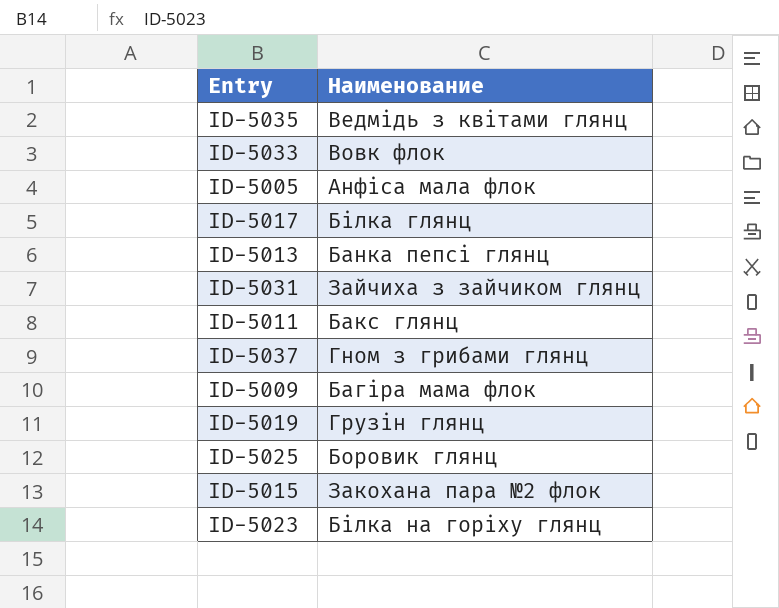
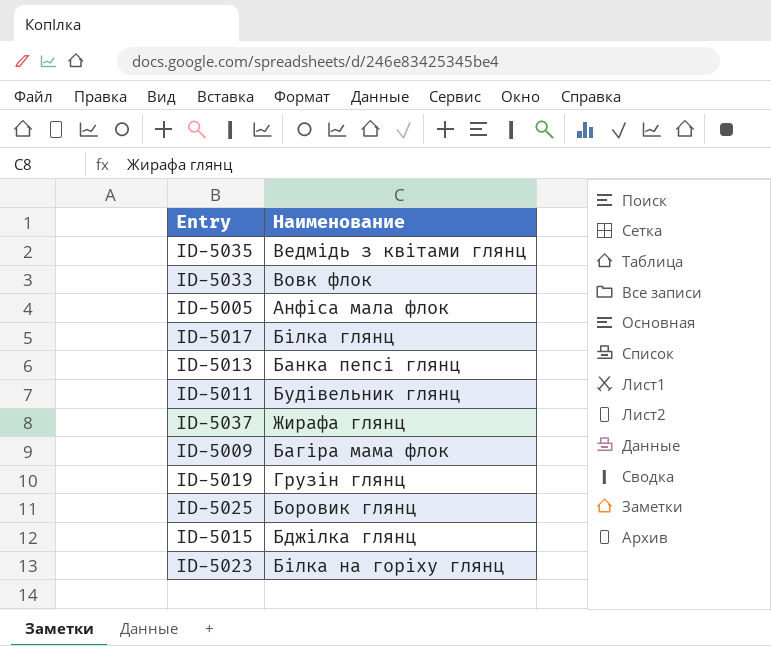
row ID-5031: Зайчиха з зайчиком глянц -> none
ID-5011 | Наименование: Бакс глянц -> Будівельник глянц
ID-5037 | Наименование: Гном з грибами глянц -> Жирафа глянц
ID-5015 | Наименование: Закохана пара №2 флок -> Бджілка глянц

